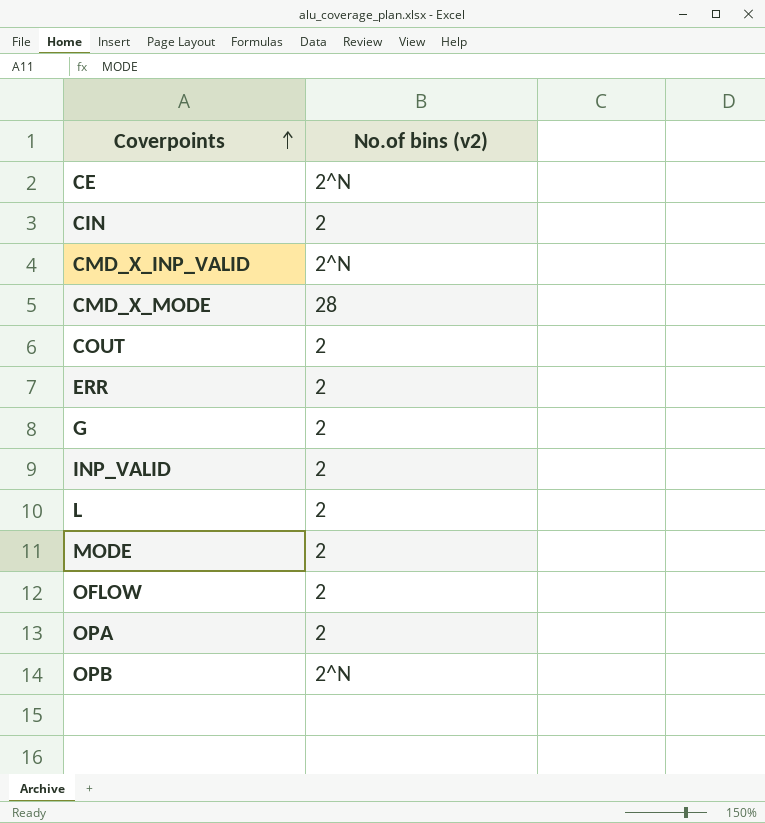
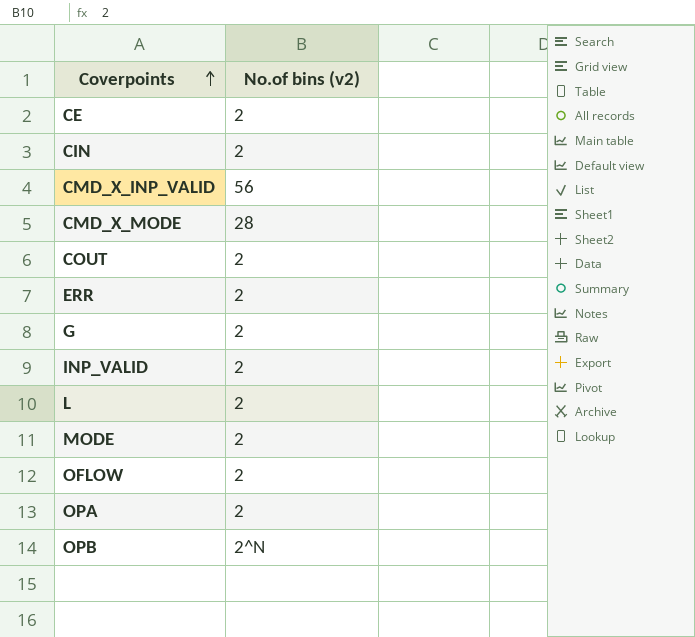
CE | No.of bins (v2): 2^N -> 2
CMD_X_INP_VALID | No.of bins (v2): 2^N -> 56

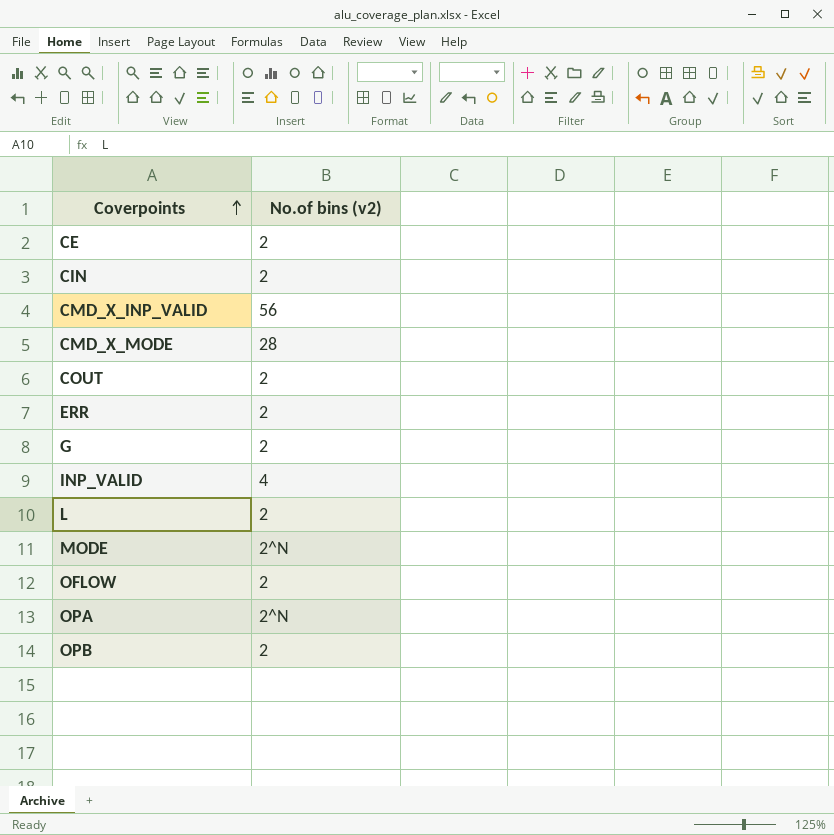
INP_VALID | No.of bins (v2): 2 -> 4
MODE | No.of bins (v2): 2 -> 2^N
OPA | No.of bins (v2): 2 -> 2^N
OPB | No.of bins (v2): 2^N -> 2

